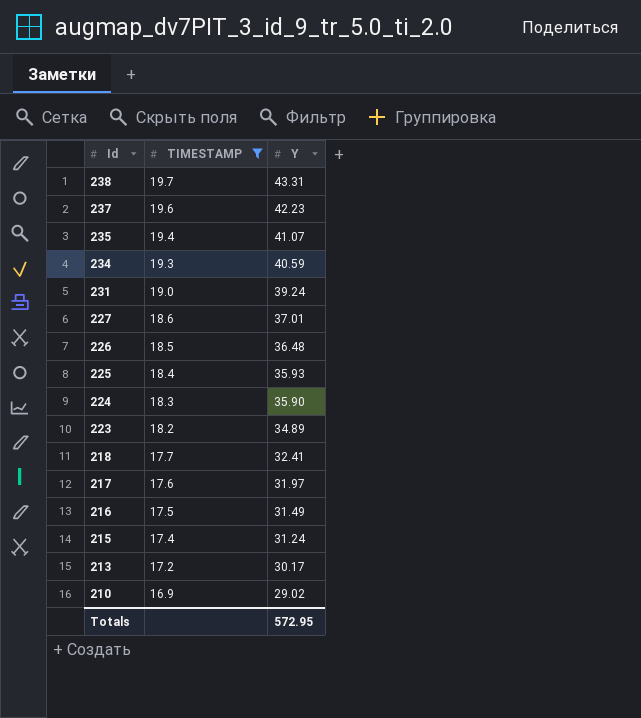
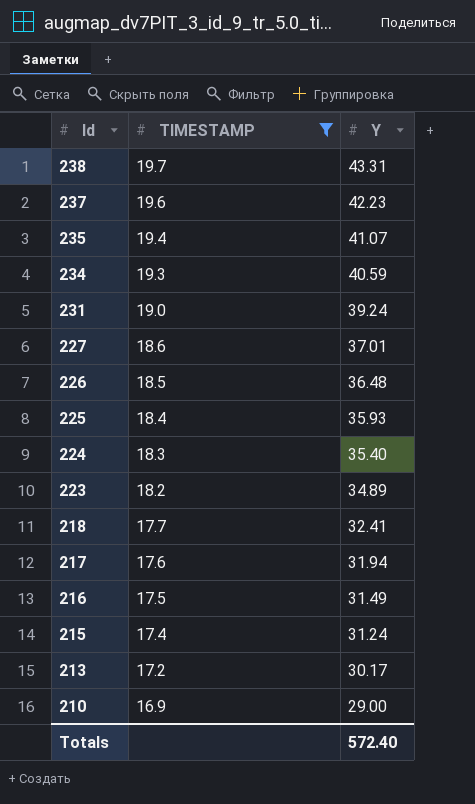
224 | Y: 35.90 -> 35.40
217 | Y: 31.97 -> 31.94
210 | Y: 29.02 -> 29.00
Totals | Y: 572.95 -> 572.40

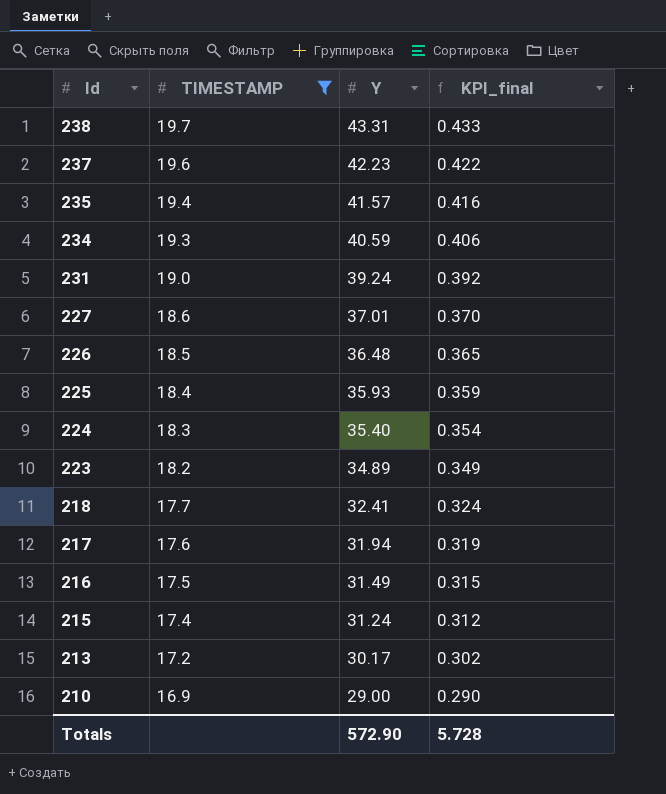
column KPI_final | formula: none -> [Y] * 0.01
235 | Y: 41.07 -> 41.57
Totals | Y: 572.40 -> 572.90

